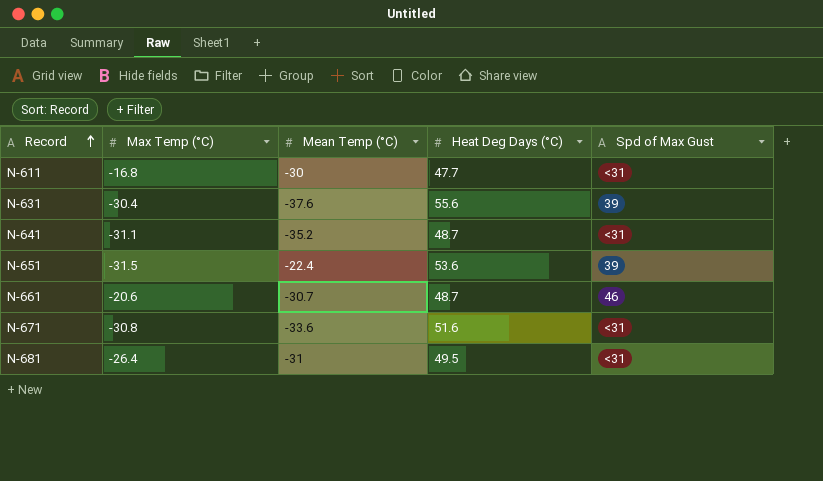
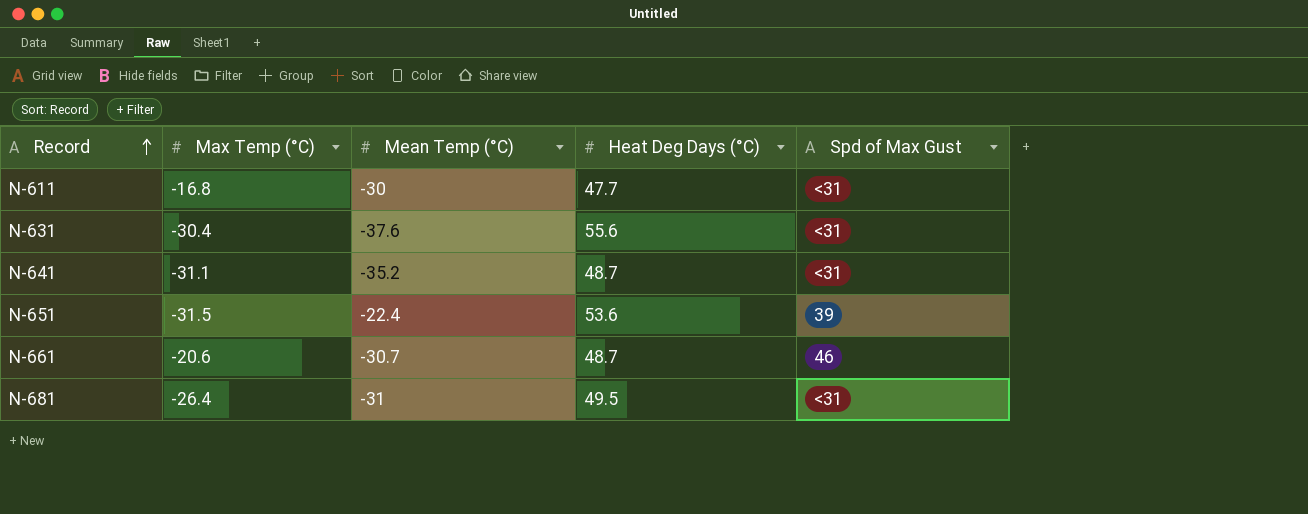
row N-671: -30.8 | -33.6 | 51.6 | <31 -> none
N-631 | Spd of Max Gust: 39 -> <31

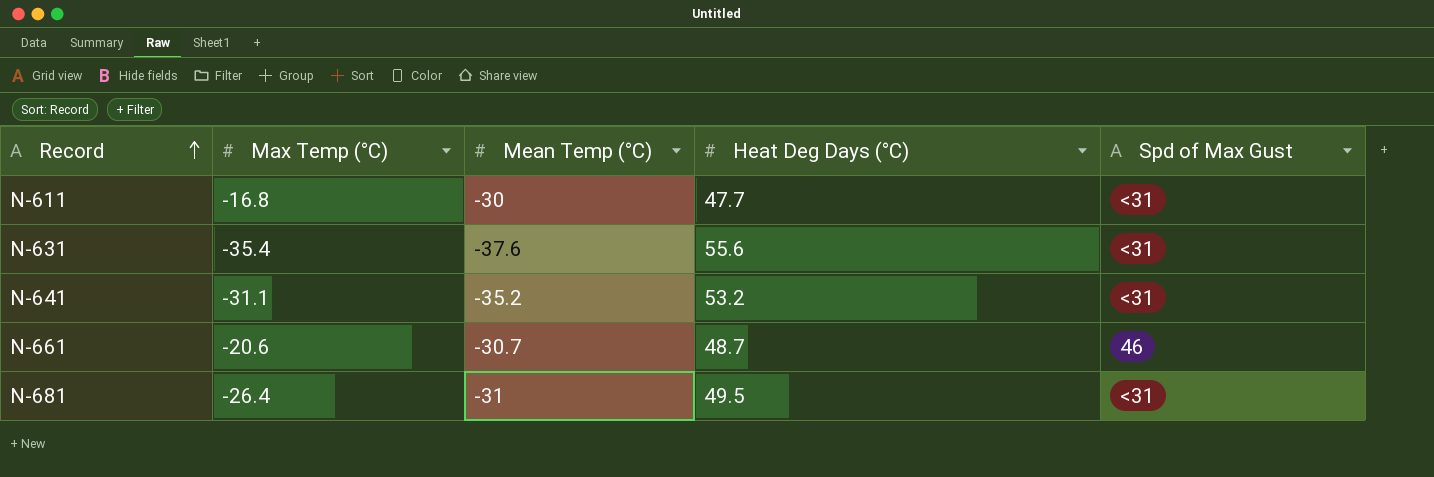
row N-651: -31.5 | -22.4 | 53.6 | 39 -> none
N-631 | Max Temp (°C): -30.4 -> -35.4
N-641 | Heat Deg Days (°C): 48.7 -> 53.2

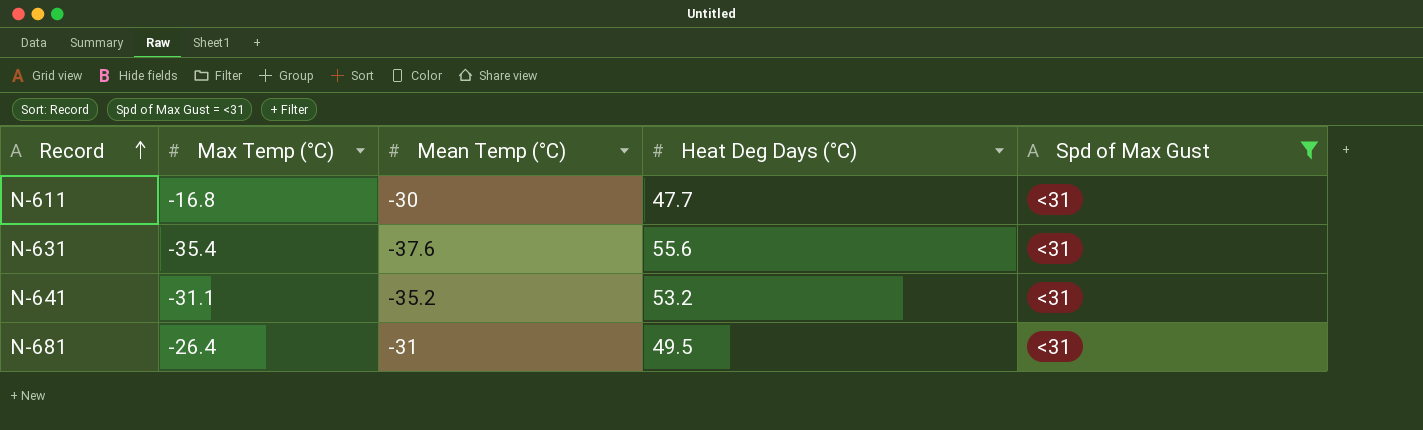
filter: none -> Spd of Max Gust = <31

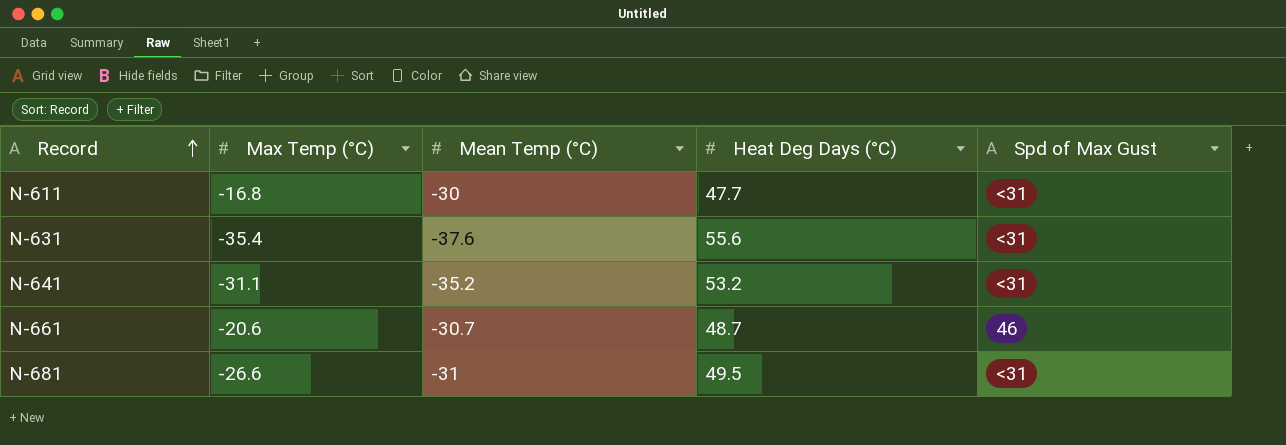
filter: Spd of Max Gust = <31 -> none
N-681 | Max Temp (°C): -26.4 -> -26.6

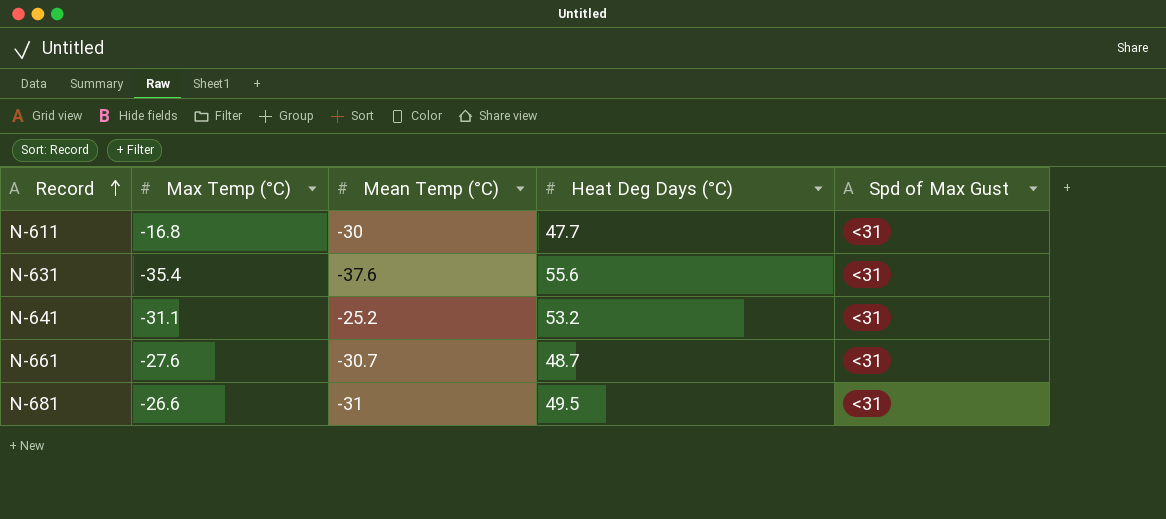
N-641 | Mean Temp (°C): -35.2 -> -25.2
N-661 | Max Temp (°C): -20.6 -> -27.6
N-661 | Spd of Max Gust: 46 -> <31

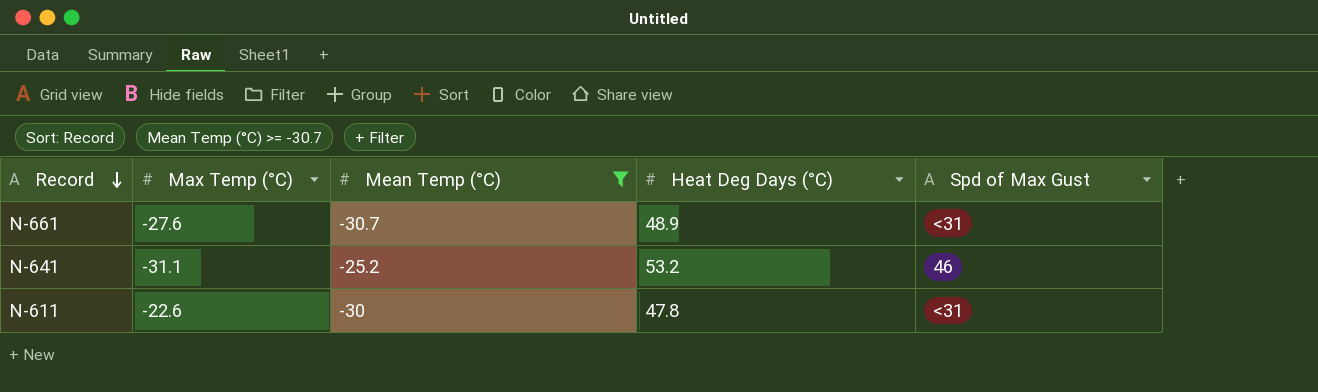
filter: none -> Mean Temp (°C) >= -30.7
row order: Record ascending -> Record descending
N-661 | Heat Deg Days (°C): 48.7 -> 48.9
N-641 | Spd of Max Gust: <31 -> 46
N-611 | Max Temp (°C): -16.8 -> -22.6
N-611 | Heat Deg Days (°C): 47.7 -> 47.8

